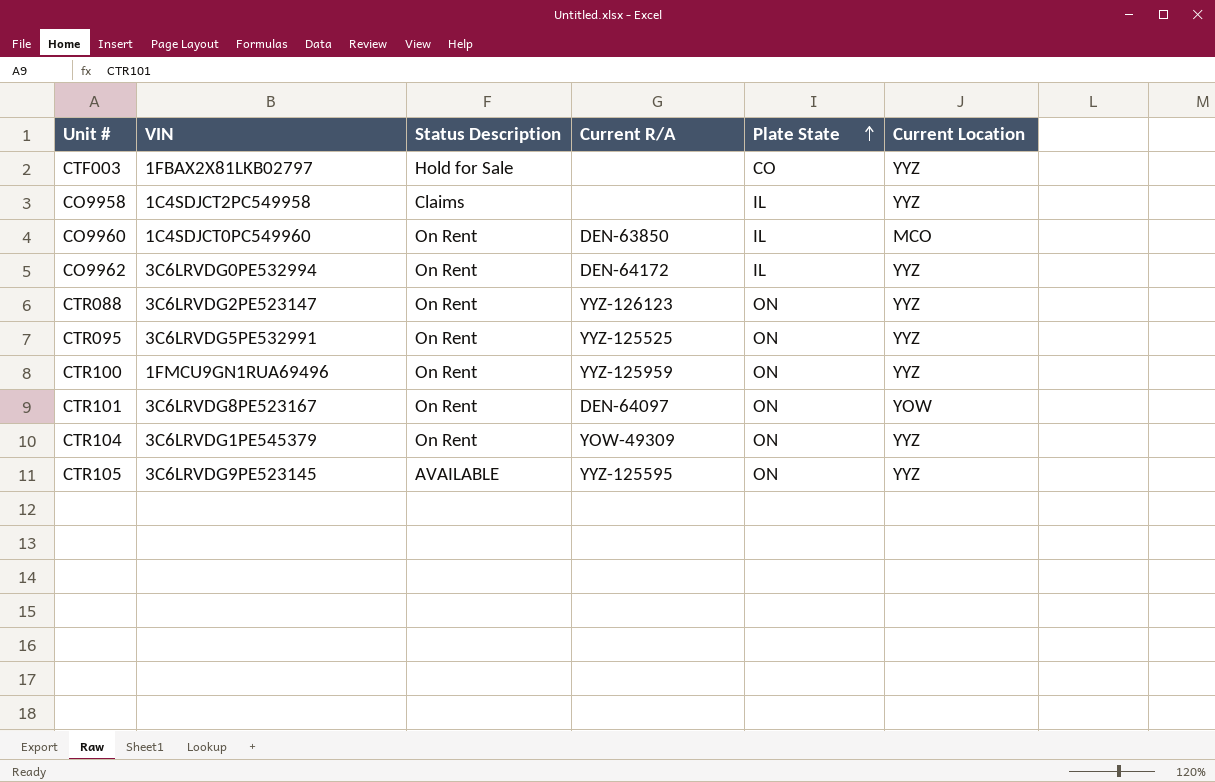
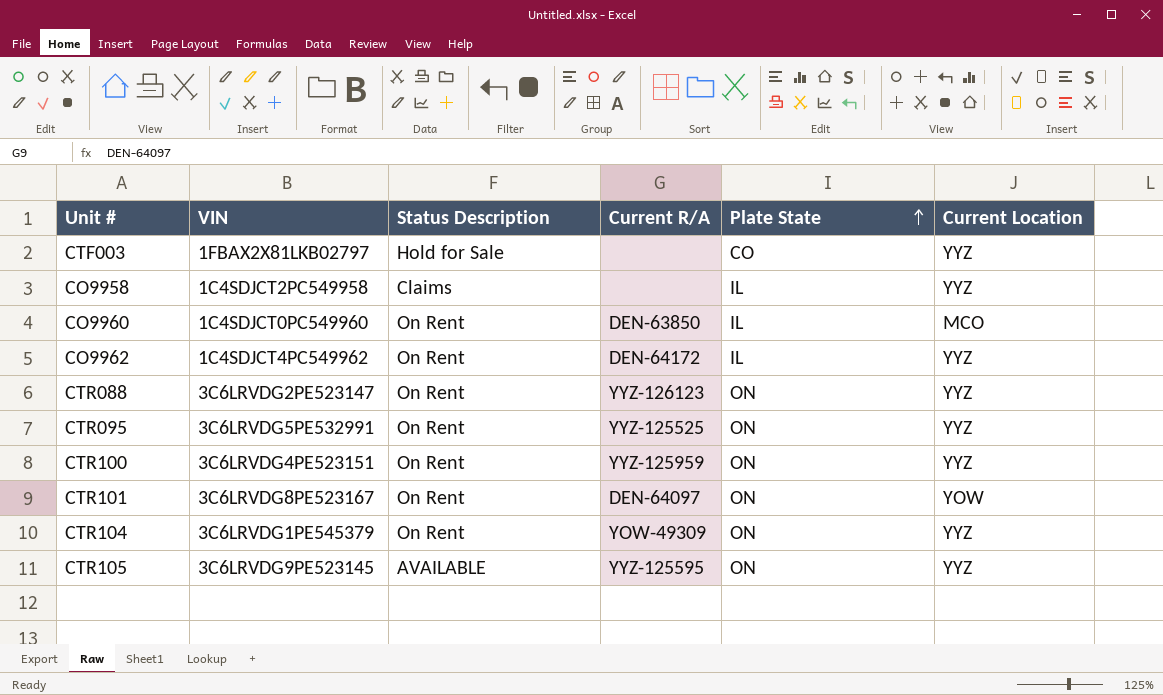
CO9962 | VIN: 3C6LRVDG0PE532994 -> 1C4SDJCT4PC549962
CTR100 | VIN: 1FMCU9GN1RUA69496 -> 3C6LRVDG4PE523151

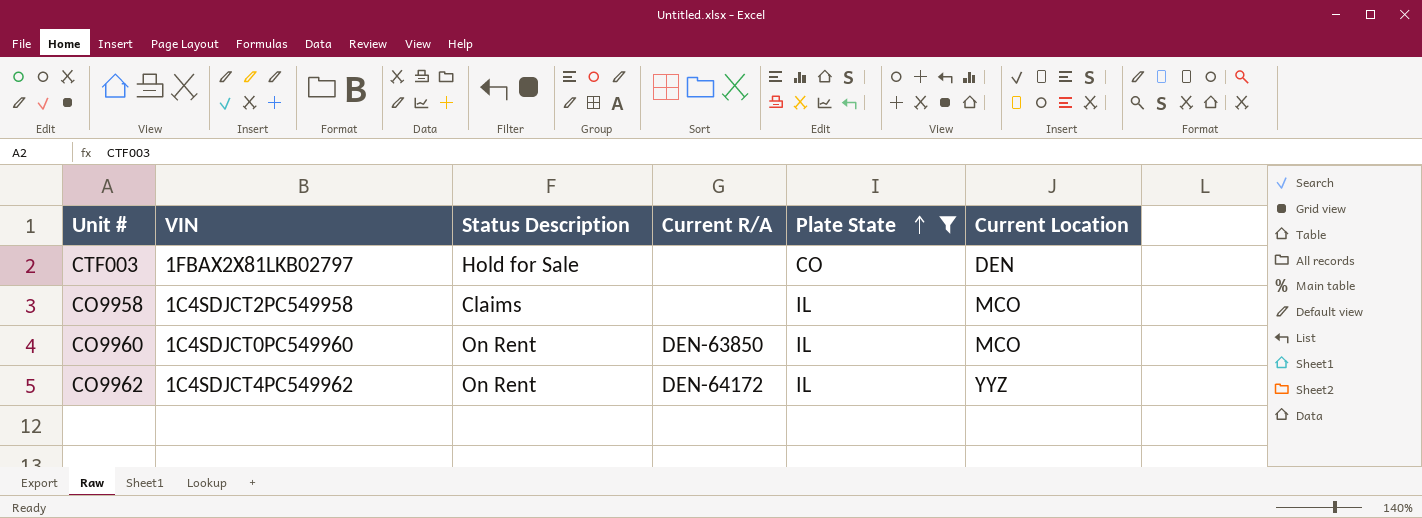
filter: none -> Plate State != ON
CTF003 | Current Location: YYZ -> DEN
CO9958 | Current Location: YYZ -> MCO

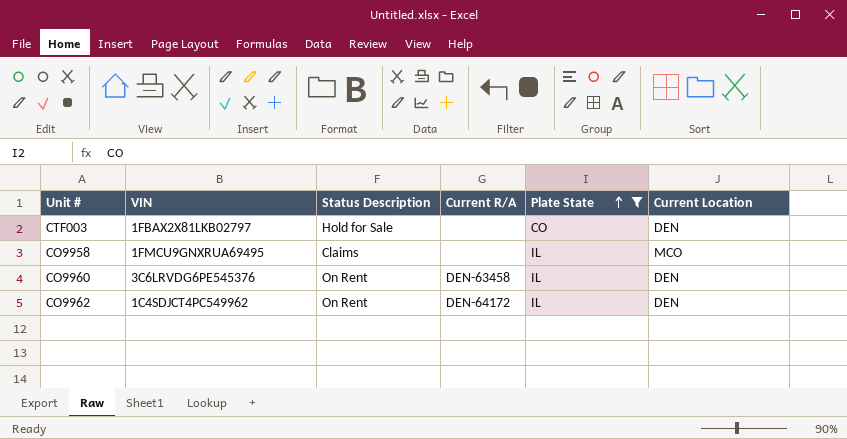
CO9958 | VIN: 1C4SDJCT2PC549958 -> 1FMCU9GNXRUA69495
CO9960 | VIN: 1C4SDJCT0PC549960 -> 3C6LRVDG6PE545376
CO9960 | Current R/A: DEN-63850 -> DEN-63458
CO9960 | Current Location: MCO -> DEN
CO9962 | Current Location: YYZ -> DEN

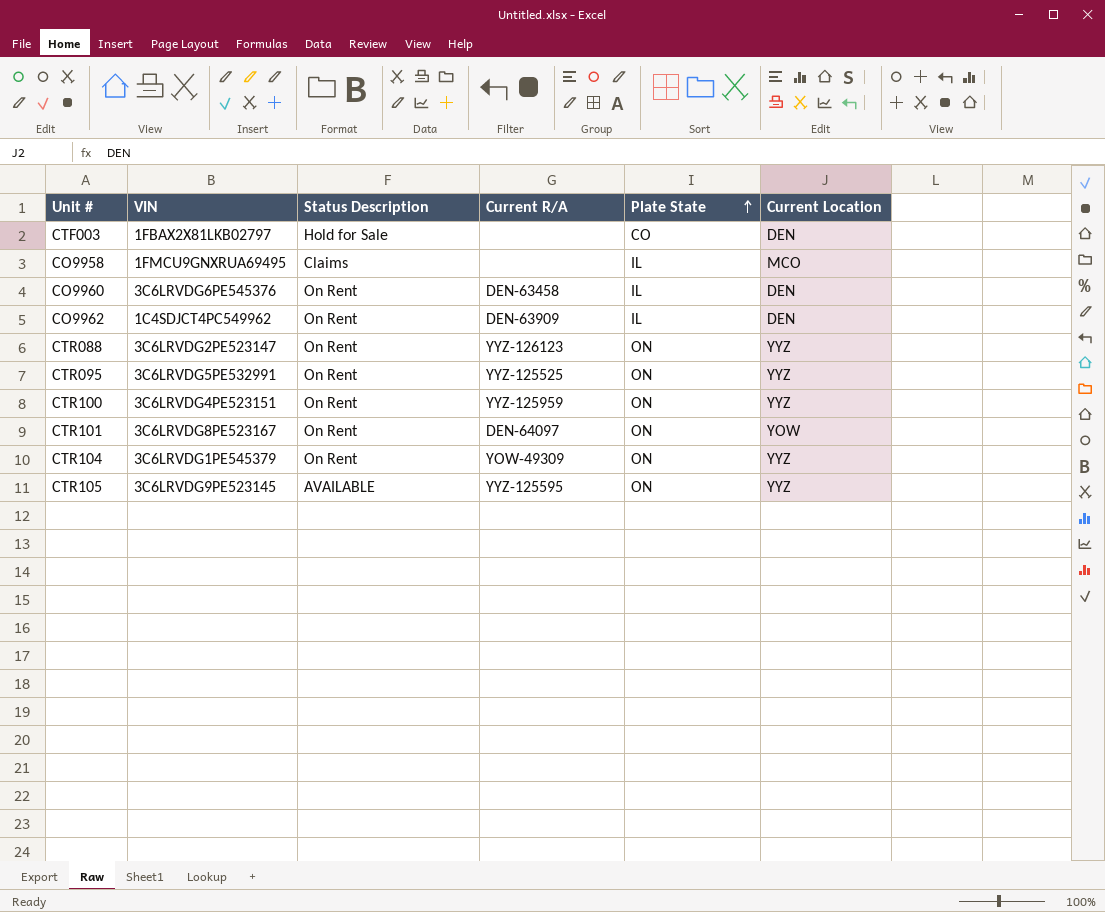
filter: Plate State != ON -> none
CO9962 | Current R/A: DEN-64172 -> DEN-63909

